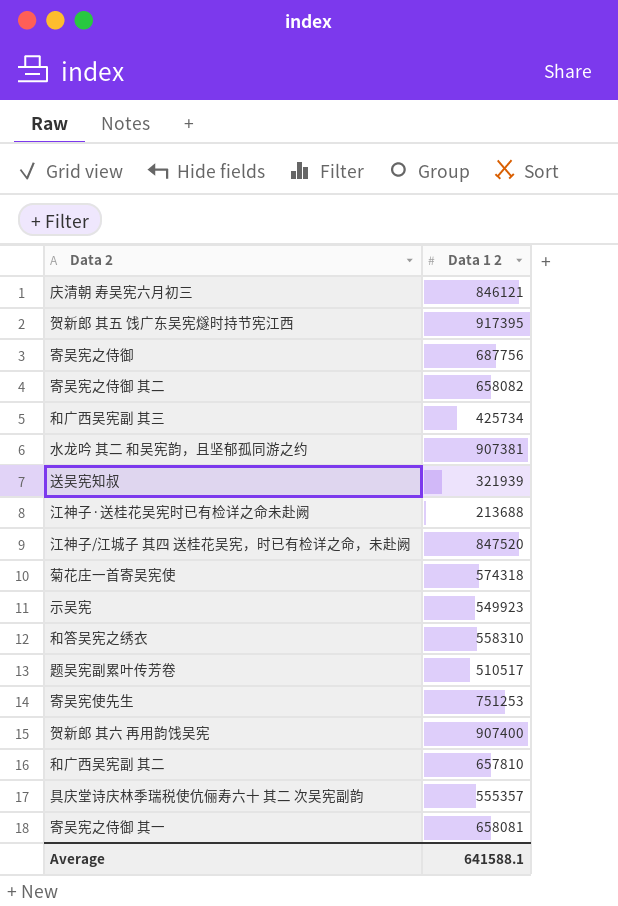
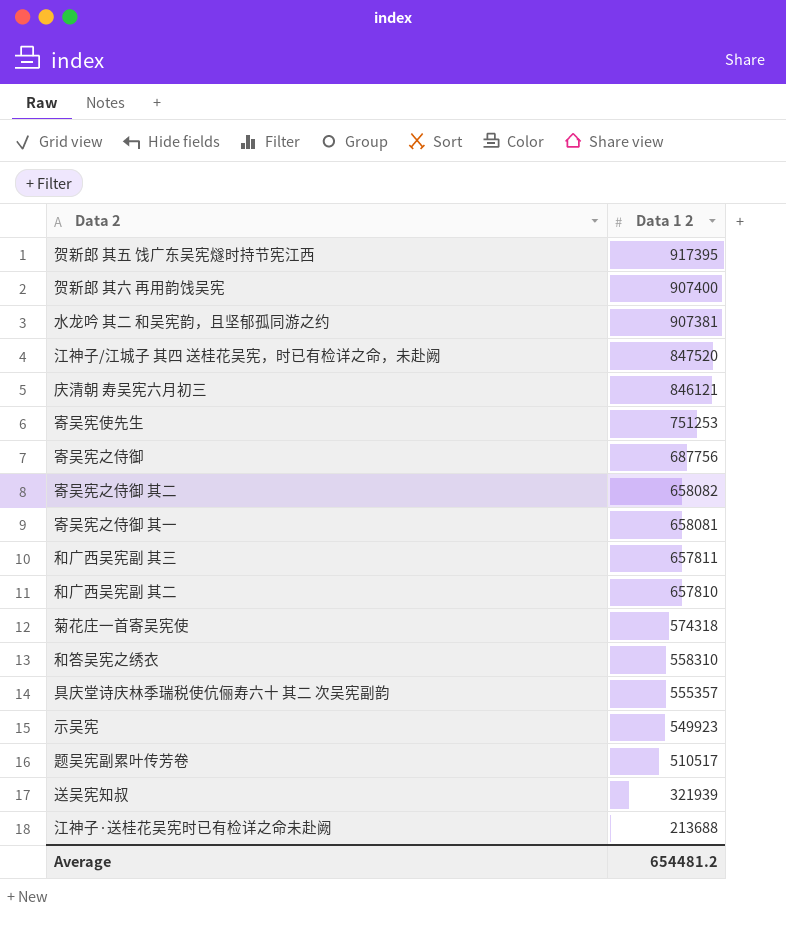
row order: none -> Data 1 2 descending
和广西吴宪副 其三 | Data 1 2: 425734 -> 657811
Average | Data 1 2: 641588.1 -> 654481.2

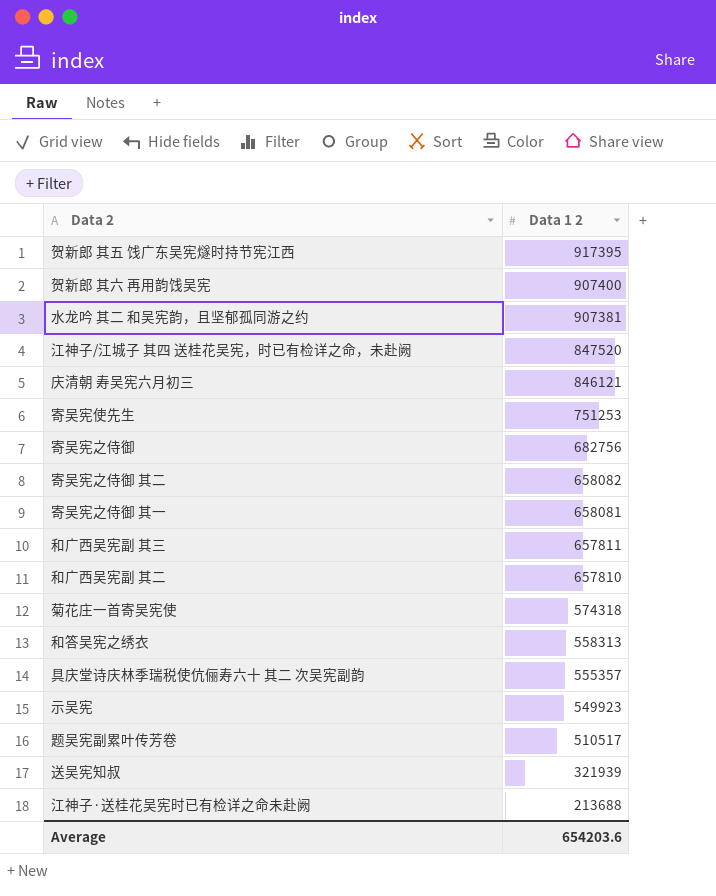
寄吴宪之侍御 | Data 1 2: 687756 -> 682756
和答吴宪之绣衣 | Data 1 2: 558310 -> 558313
Average | Data 1 2: 654481.2 -> 654203.6

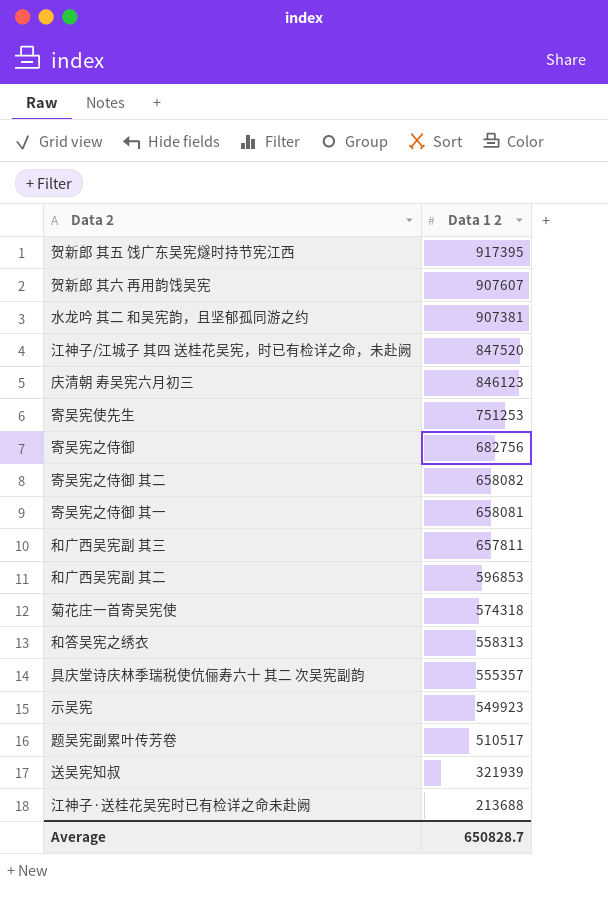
贺新郎 其六 再用韵饯吴宪 | Data 1 2: 907400 -> 907607
庆清朝 寿吴宪六月初三 | Data 1 2: 846121 -> 846123
和广西吴宪副 其二 | Data 1 2: 657810 -> 596853
Average | Data 1 2: 654203.6 -> 650828.7

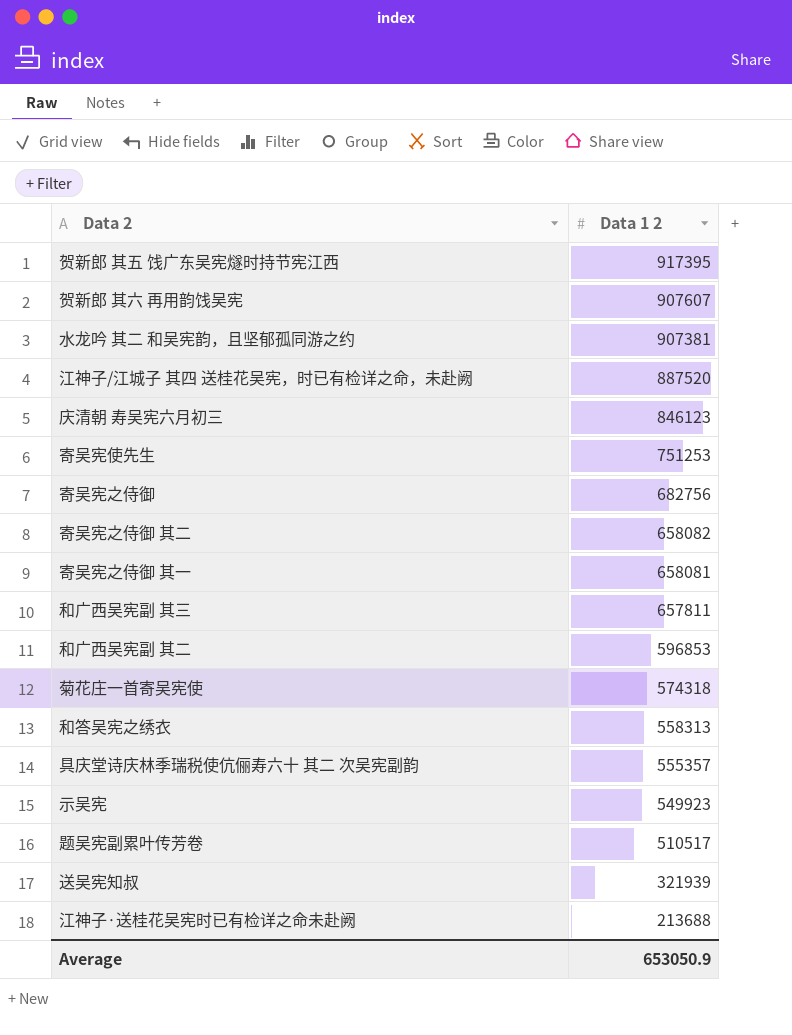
江神子/江城子 其四 送桂花吴宪，时已有检详之命，未赴阙 | Data 1 2: 847520 -> 887520
Average | Data 1 2: 650828.7 -> 653050.9

